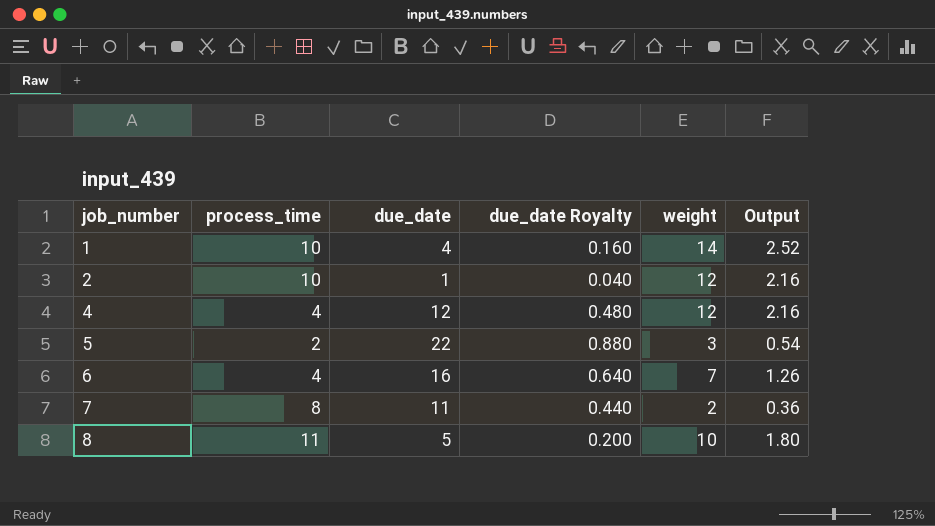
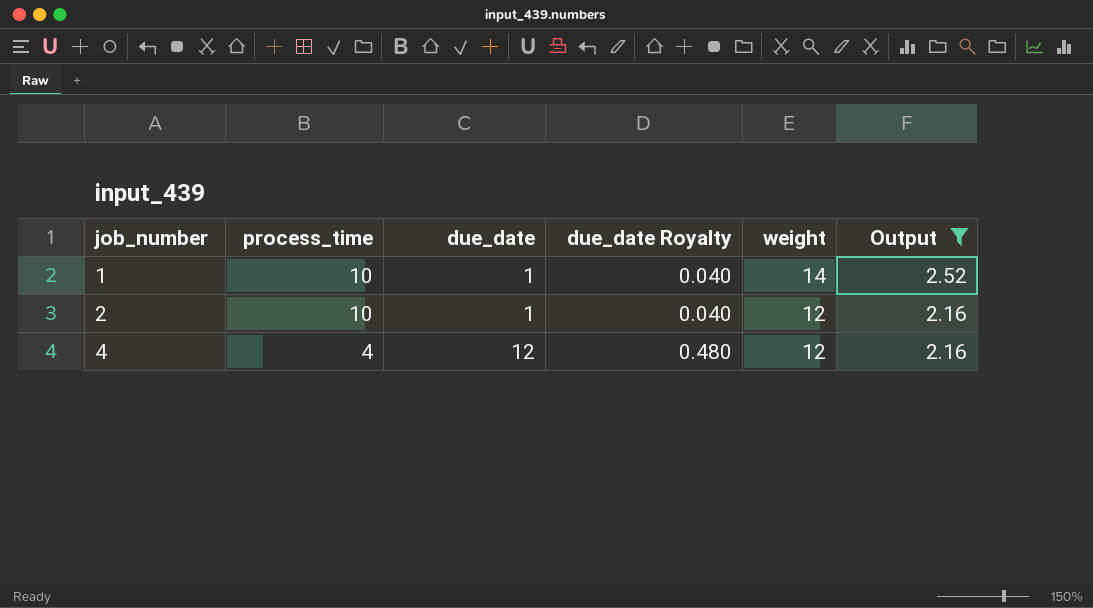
filter: none -> Output >= 2.16
1 | due_date: 4 -> 1
1 | due_date Royalty: 0.160 -> 0.040

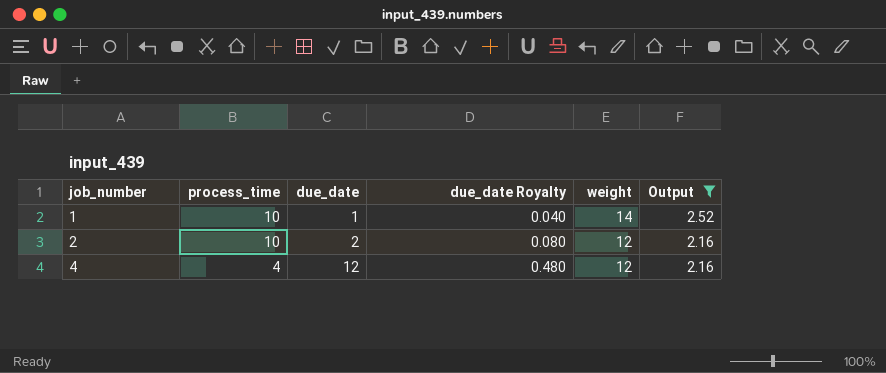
2 | due_date: 1 -> 2
2 | due_date Royalty: 0.040 -> 0.080

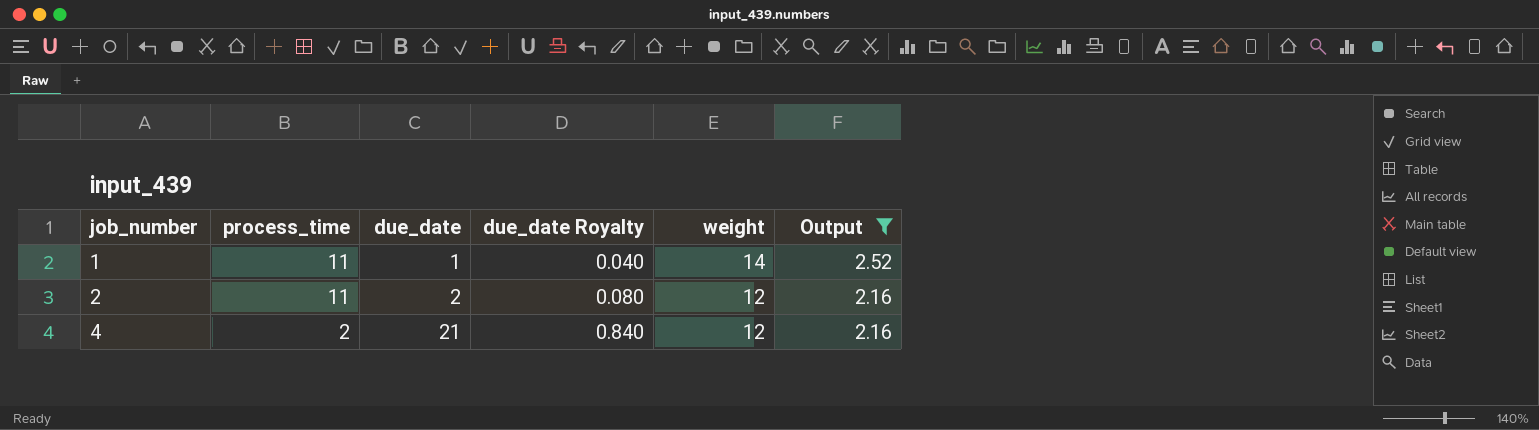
1 | process_time: 10 -> 11
2 | process_time: 10 -> 11
4 | process_time: 4 -> 2
4 | due_date: 12 -> 21
4 | due_date Royalty: 0.480 -> 0.840

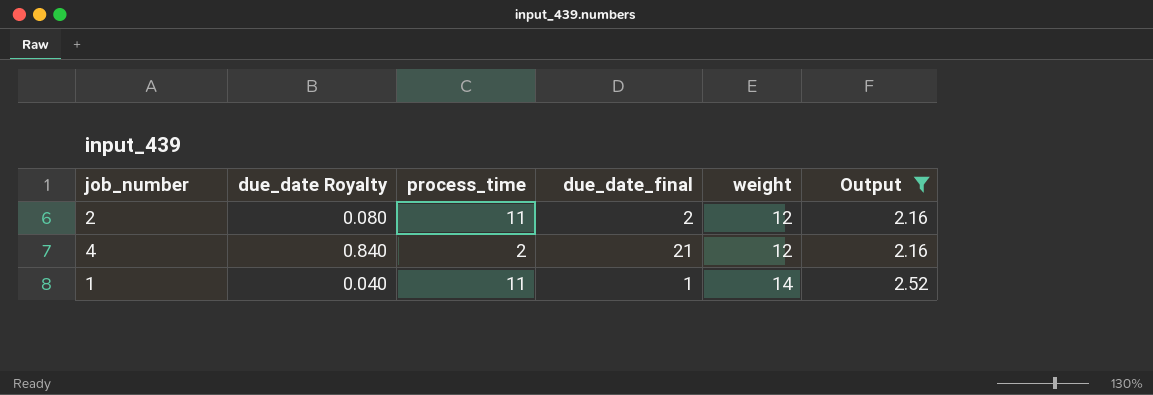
row order: job_number ascending -> weight ascending
column due_date Royalty | position: 4 -> 2
column name: due_date -> due_date_final

